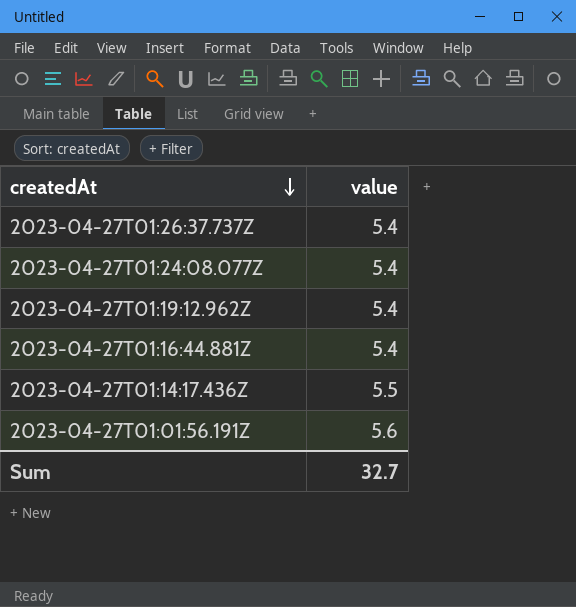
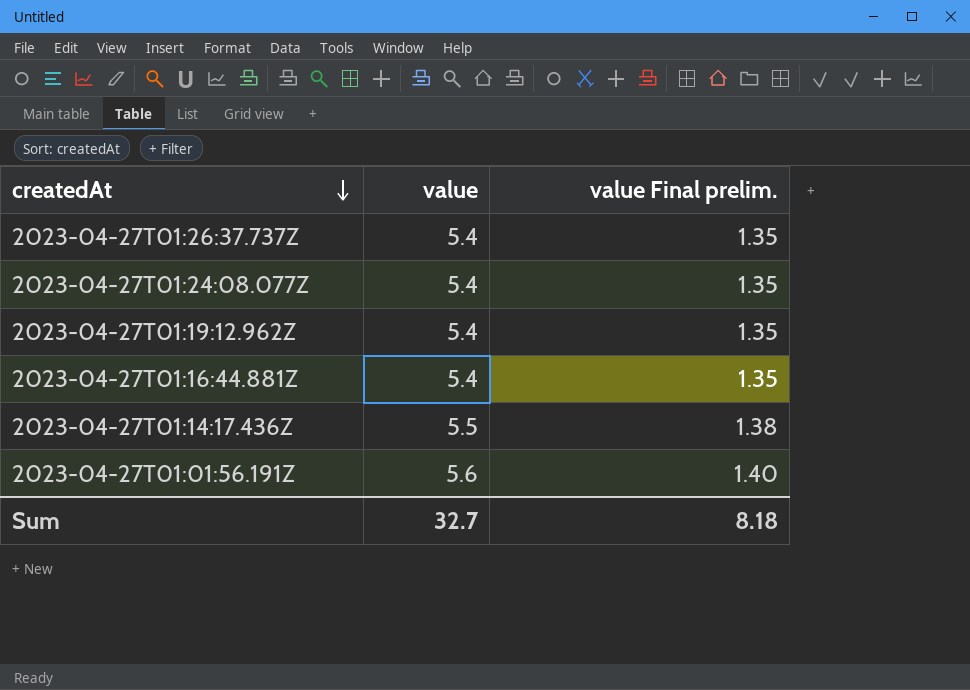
column value Final prelim. | formula: none -> [value] * 0.25

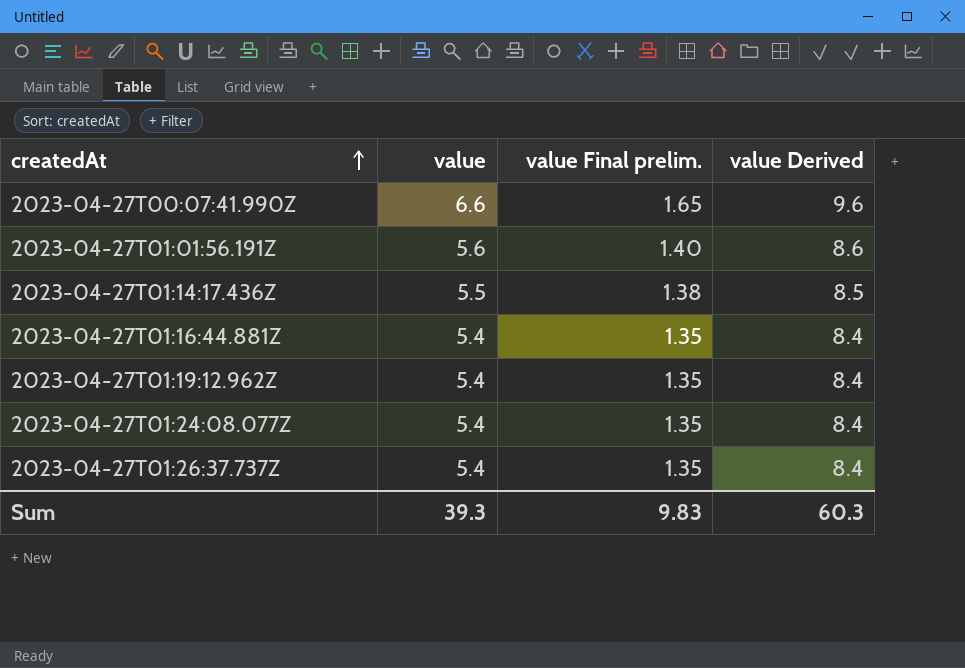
row order: createdAt descending -> createdAt ascending
column value Derived | formula: none -> [value] + 3
row 2023-04-27T00:07:41.990Z: none -> 6.6 | 1.65 | 9.6
Sum | value: 32.7 -> 39.3
Sum | value Final prelim.: 8.18 -> 9.83

